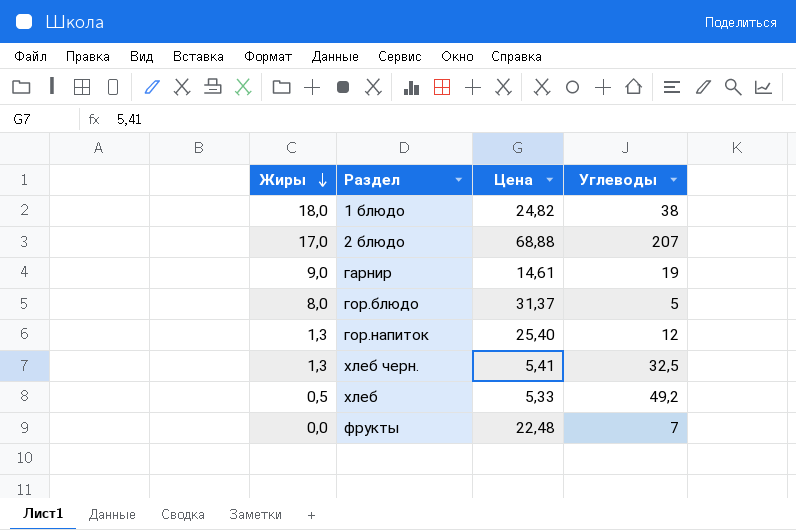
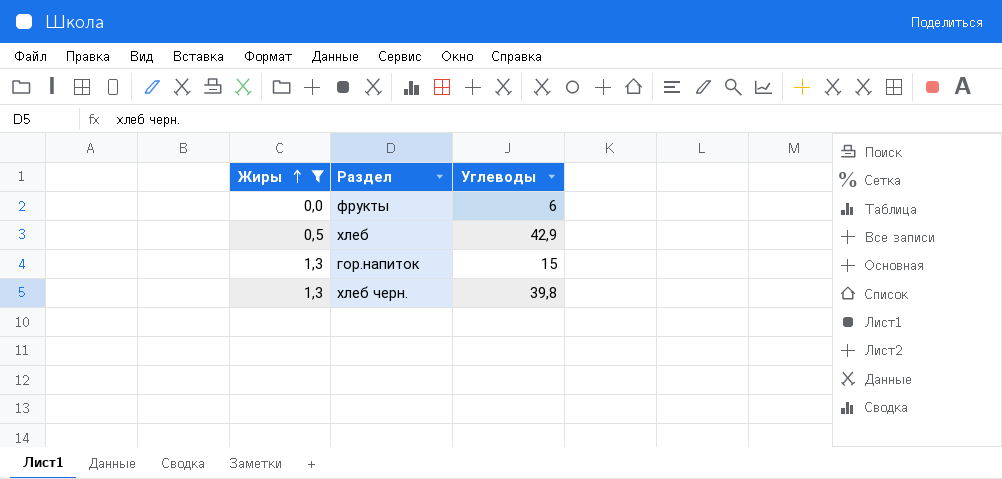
filter: none -> Жиры <= 1,3
row order: Жиры descending -> Жиры ascending
column Цена | position: 3 -> none
фрукты | Углеводы: 7 -> 6
хлеб | Углеводы: 49,2 -> 42,9
гор.напиток | Углеводы: 12 -> 15
хлеб черн. | Углеводы: 32,5 -> 39,8

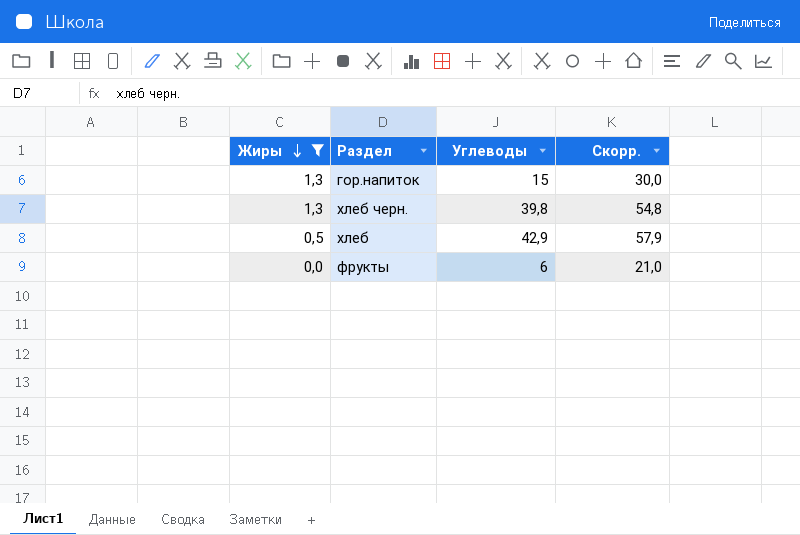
row order: Жиры ascending -> Жиры descending
column Скорр. | formula: none -> [Углеводы] + 15

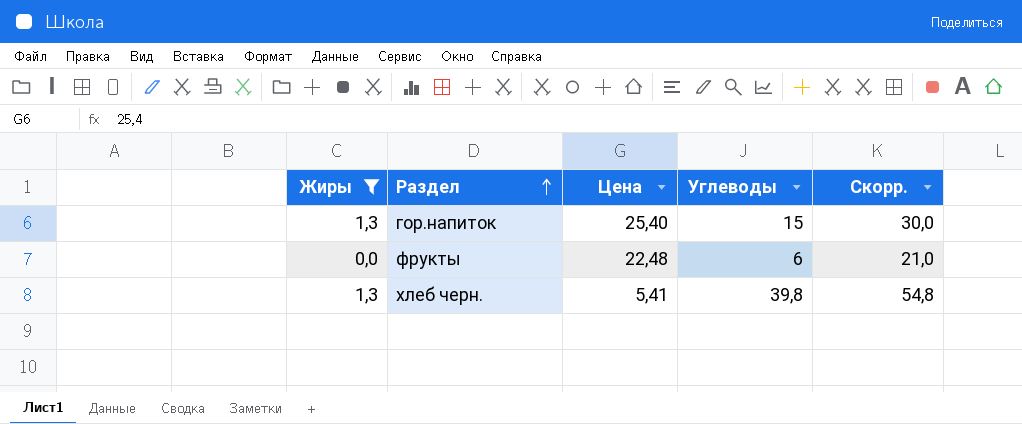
row order: Жиры descending -> Раздел ascending
column Цена | position: none -> 3
row хлеб: 0,5 | 42,9 | 57,9 -> none

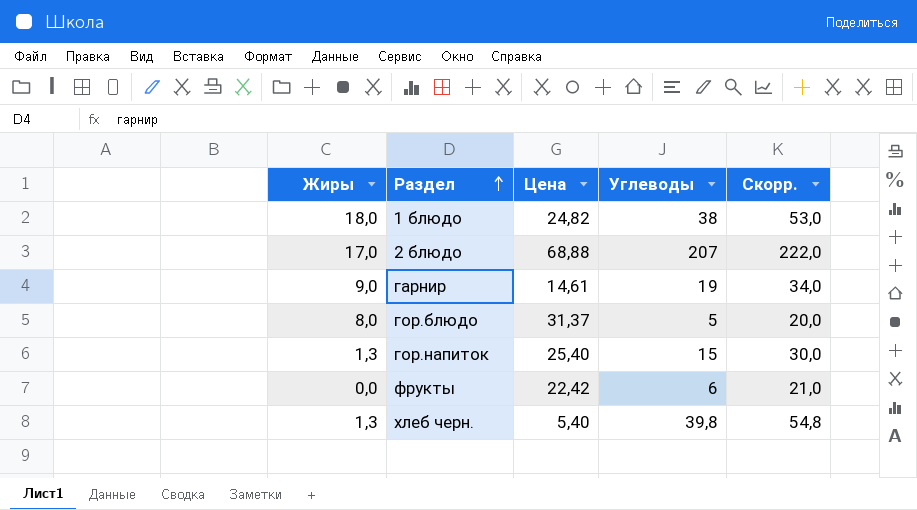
filter: Жиры <= 1,3 -> none
фрукты | Цена: 22,48 -> 22,42
хлеб черн. | Цена: 5,41 -> 5,40

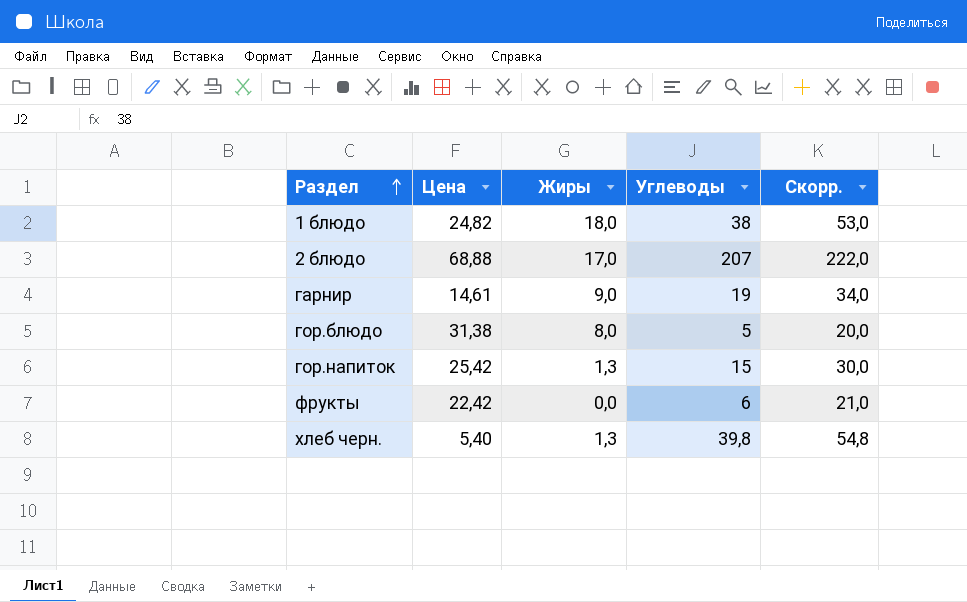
column Жиры | position: 1 -> 3
гор.блюдо | Цена: 31,37 -> 31,38
гор.напиток | Цена: 25,40 -> 25,42

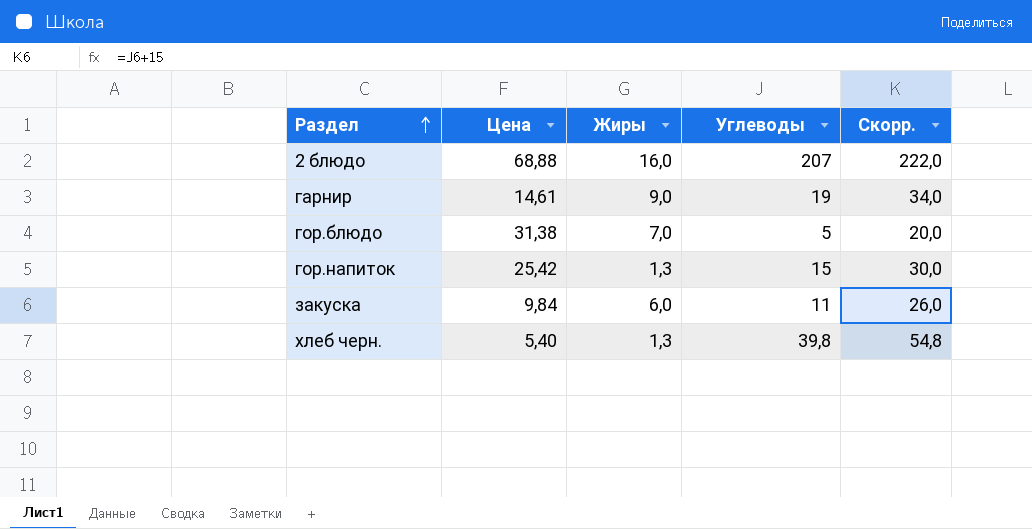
row 1 блюдо: 24,82 | 18,0 | 38 | 53,0 -> none
row фрукты: 22,42 | 0,0 | 6 | 21,0 -> none
2 блюдо | Жиры: 17,0 -> 16,0
гор.блюдо | Жиры: 8,0 -> 7,0
row закуска: none -> 9,84 | 6,0 | 11 | 26,0

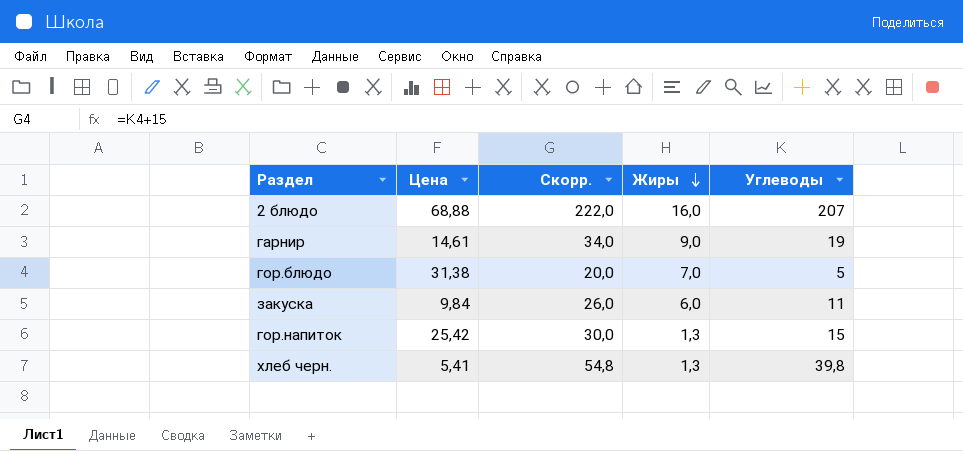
row order: Раздел ascending -> Жиры descending
column Скорр. | position: 5 -> 3
хлеб черн. | Цена: 5,40 -> 5,41

